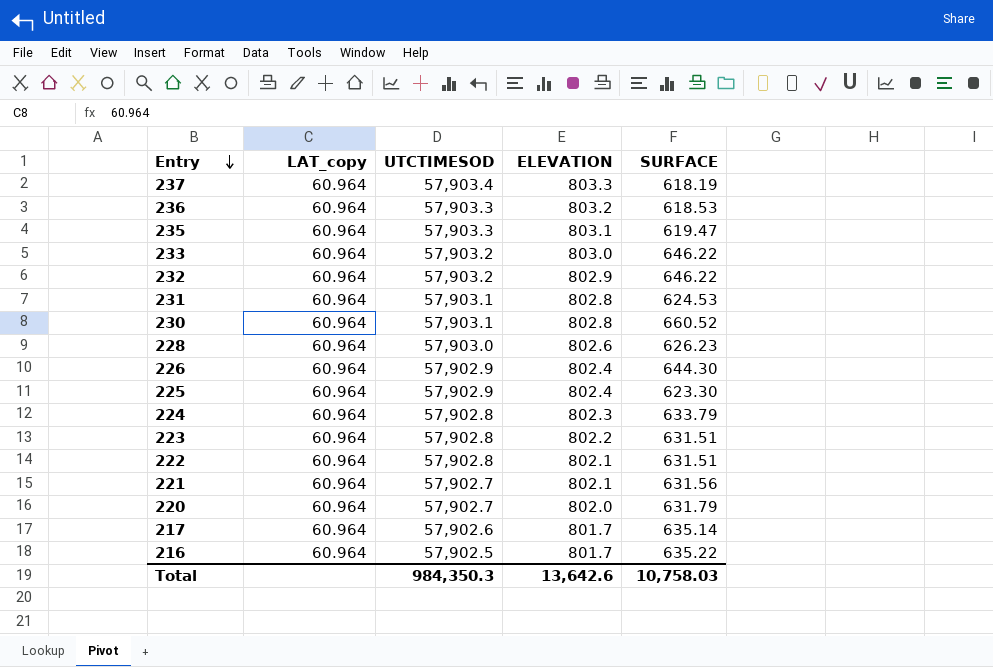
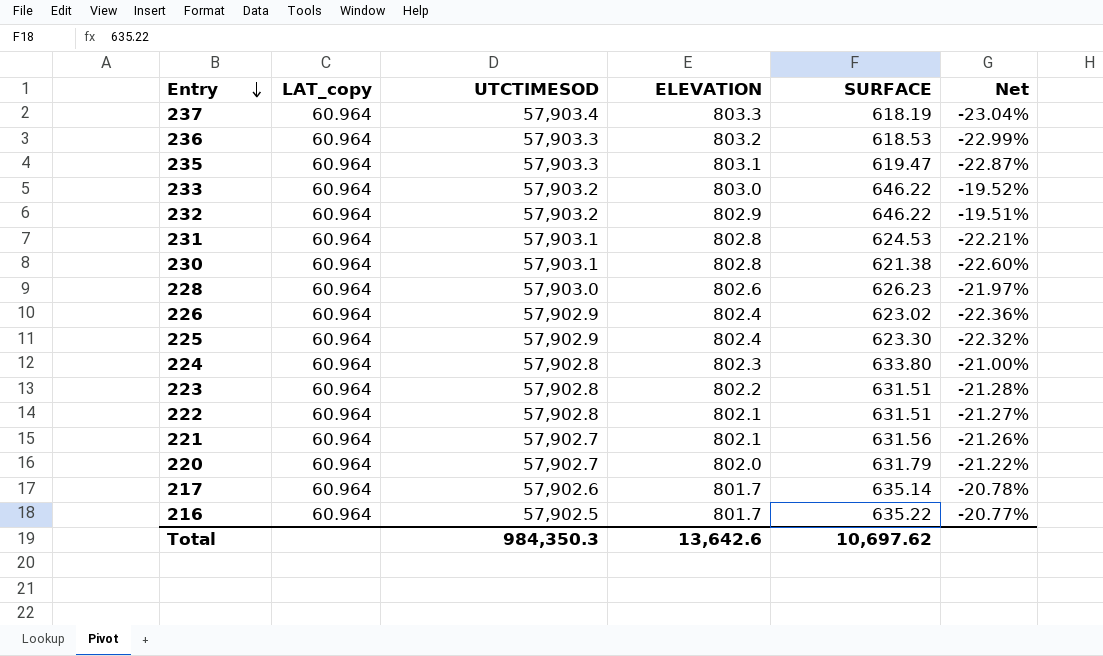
column Net | formula: none -> ([SURFACE] - [ELEVATION]) / [ELEVATION]
230 | SURFACE: 660.52 -> 621.38
226 | SURFACE: 644.30 -> 623.02
224 | SURFACE: 633.79 -> 633.80
Total | SURFACE: 10,758.03 -> 10,697.62

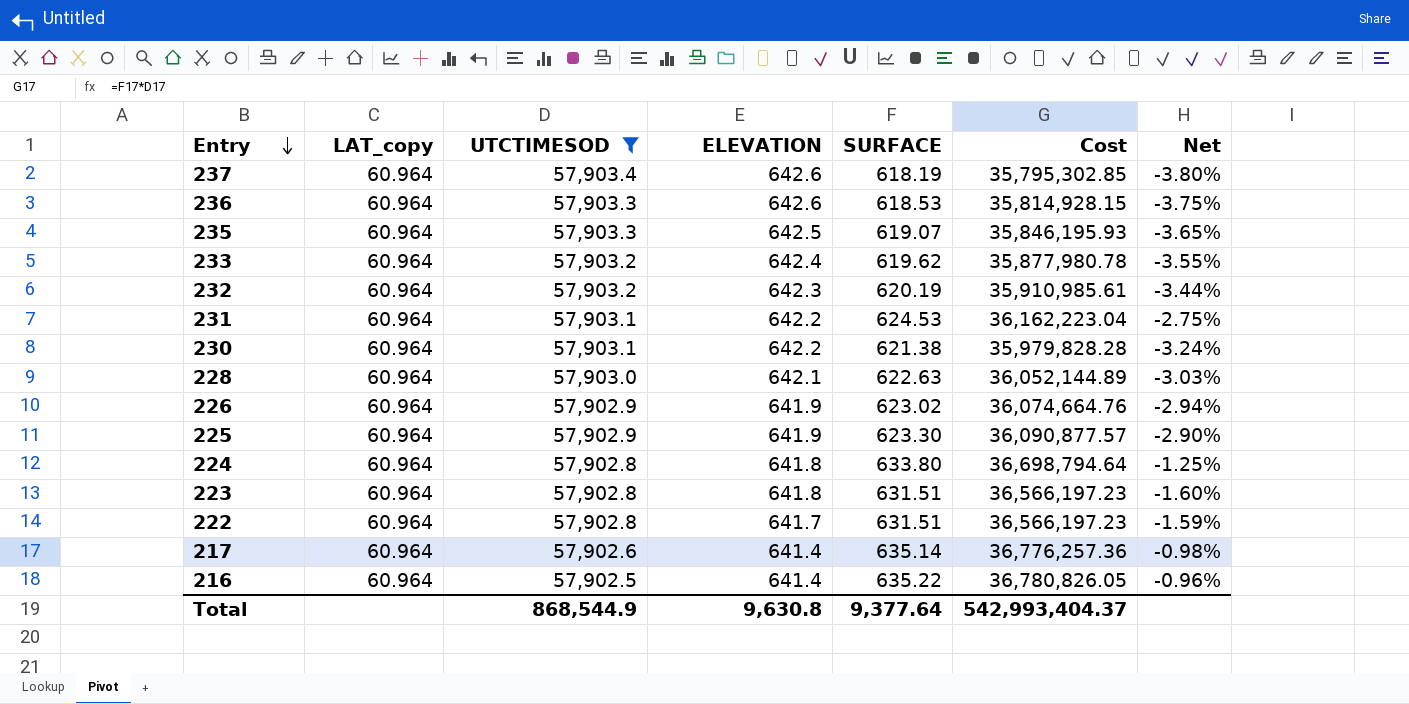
filter: none -> UTCTIMESOD != 57,902.7
column Cost | formula: none -> [UTCTIMESOD] * [SURFACE]
237 | ELEVATION: 803.3 -> 642.6
237 | Net: -23.04% -> -3.80%
236 | ELEVATION: 803.2 -> 642.6
236 | Net: -22.99% -> -3.75%
235 | ELEVATION: 803.1 -> 642.5
235 | SURFACE: 619.47 -> 619.07
235 | Net: -22.87% -> -3.65%
233 | ELEVATION: 803.0 -> 642.4
233 | SURFACE: 646.22 -> 619.62
233 | Net: -19.52% -> -3.55%
232 | ELEVATION: 802.9 -> 642.3
232 | SURFACE: 646.22 -> 620.19
232 | Net: -19.51% -> -3.44%
231 | ELEVATION: 802.8 -> 642.2
231 | Net: -22.21% -> -2.75%
230 | ELEVATION: 802.8 -> 642.2
230 | Net: -22.60% -> -3.24%
228 | ELEVATION: 802.6 -> 642.1
228 | SURFACE: 626.23 -> 622.63
228 | Net: -21.97% -> -3.03%
226 | ELEVATION: 802.4 -> 641.9
226 | Net: -22.36% -> -2.94%
225 | ELEVATION: 802.4 -> 641.9
225 | Net: -22.32% -> -2.90%
224 | ELEVATION: 802.3 -> 641.8
224 | Net: -21.00% -> -1.25%
223 | ELEVATION: 802.2 -> 641.8
223 | Net: -21.28% -> -1.60%
222 | ELEVATION: 802.1 -> 641.7
222 | Net: -21.27% -> -1.59%
217 | ELEVATION: 801.7 -> 641.4
217 | Net: -20.78% -> -0.98%
216 | ELEVATION: 801.7 -> 641.4
216 | Net: -20.77% -> -0.96%
Total | UTCTIMESOD: 984,350.3 -> 868,544.9
Total | ELEVATION: 13,642.6 -> 9,630.8
Total | SURFACE: 10,697.62 -> 9,377.64

